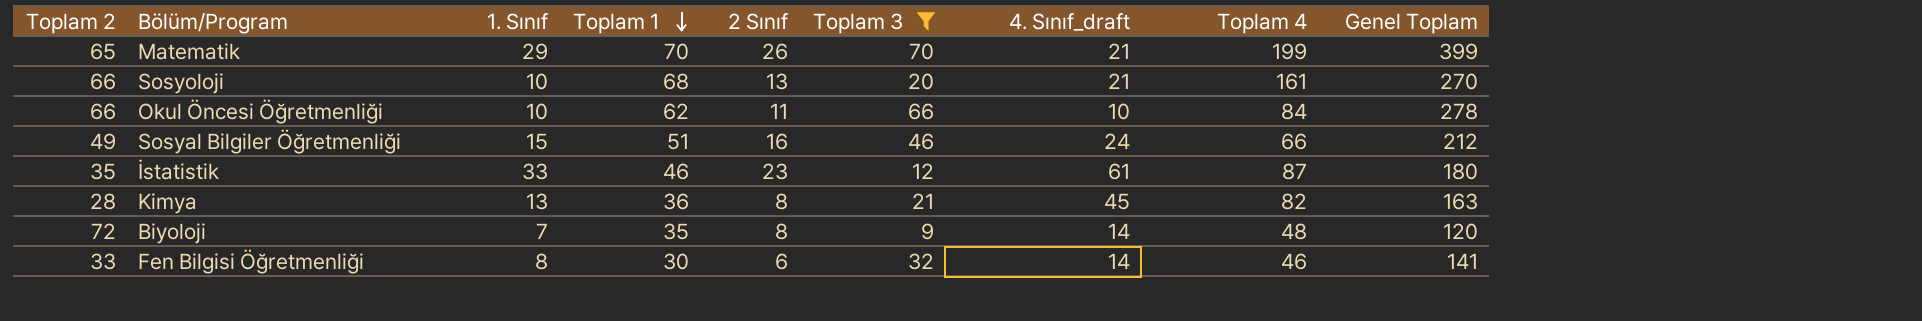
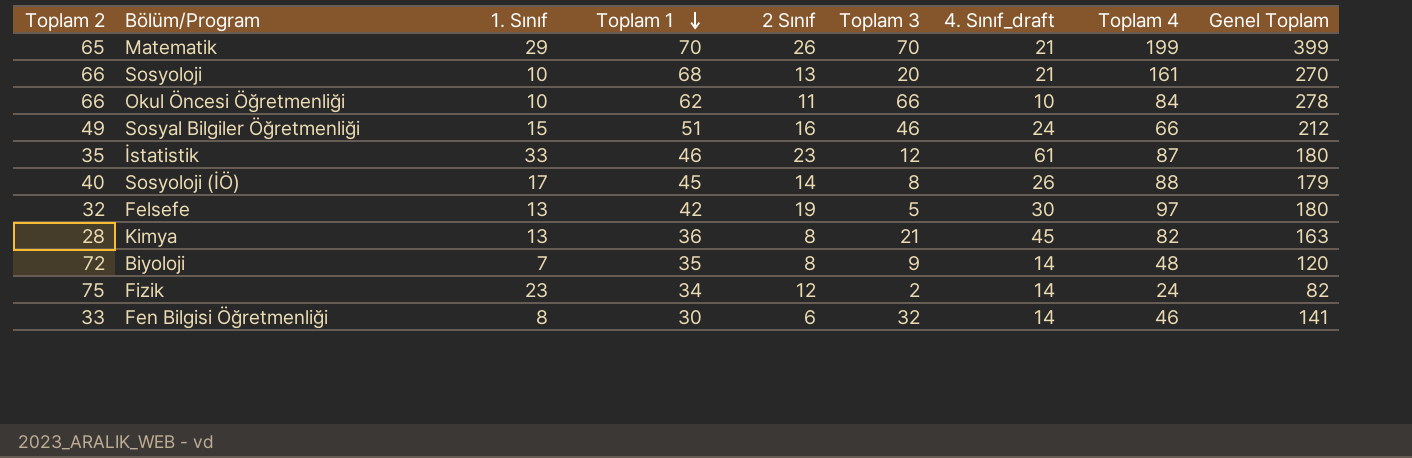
filter: Toplam 3 >= 9 -> none

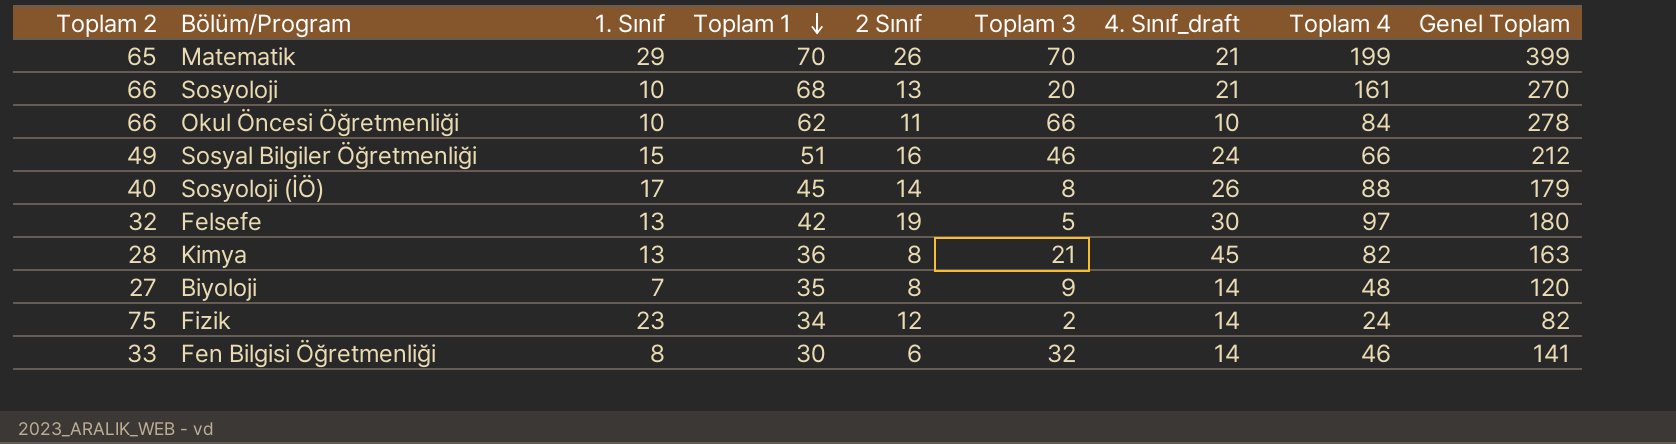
row İstatistik: 35 | 33 | 46 | 23 | 12 | 61 | 87 | 180 -> none
Biyoloji | Toplam 2: 72 -> 27

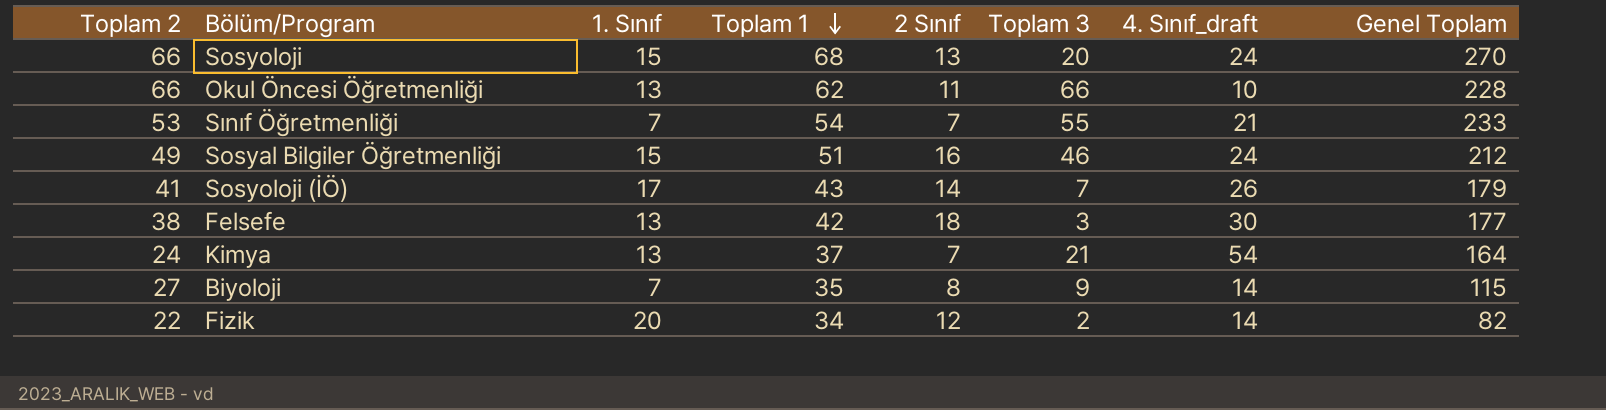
column Toplam 4 | position: 8 -> none
row Matematik: 65 | 29 | 70 | 26 | 70 | 21 | 199 | 399 -> none
row Fen Bilgisi Öğretmenliği: 33 | 8 | 30 | 6 | 32 | 14 | 46 | 141 -> none
Sosyoloji | 1. Sınıf: 10 -> 15
Sosyoloji | 4. Sınıf_draft: 21 -> 24
Okul Öncesi Öğretmenliği | 1. Sınıf: 10 -> 13
Okul Öncesi Öğretmenliği | Genel Toplam: 278 -> 228
row Sınıf Öğretmenliği: none -> 53 | 7 | 54 | 7 | 55 | 21 | 233
Sosyoloji (İÖ) | Toplam 2: 40 -> 41
Sosyoloji (İÖ) | Toplam 1: 45 -> 43
Sosyoloji (İÖ) | Toplam 3: 8 -> 7
Felsefe | Toplam 2: 32 -> 38
Felsefe | 2 Sınıf: 19 -> 18
Felsefe | Toplam 3: 5 -> 3
Felsefe | Genel Toplam: 180 -> 177
Kimya | Toplam 2: 28 -> 24
Kimya | Toplam 1: 36 -> 37
Kimya | 2 Sınıf: 8 -> 7
Kimya | 4. Sınıf_draft: 45 -> 54
Kimya | Genel Toplam: 163 -> 164
Biyoloji | Genel Toplam: 120 -> 115
Fizik | Toplam 2: 75 -> 22
Fizik | 1. Sınıf: 23 -> 20

